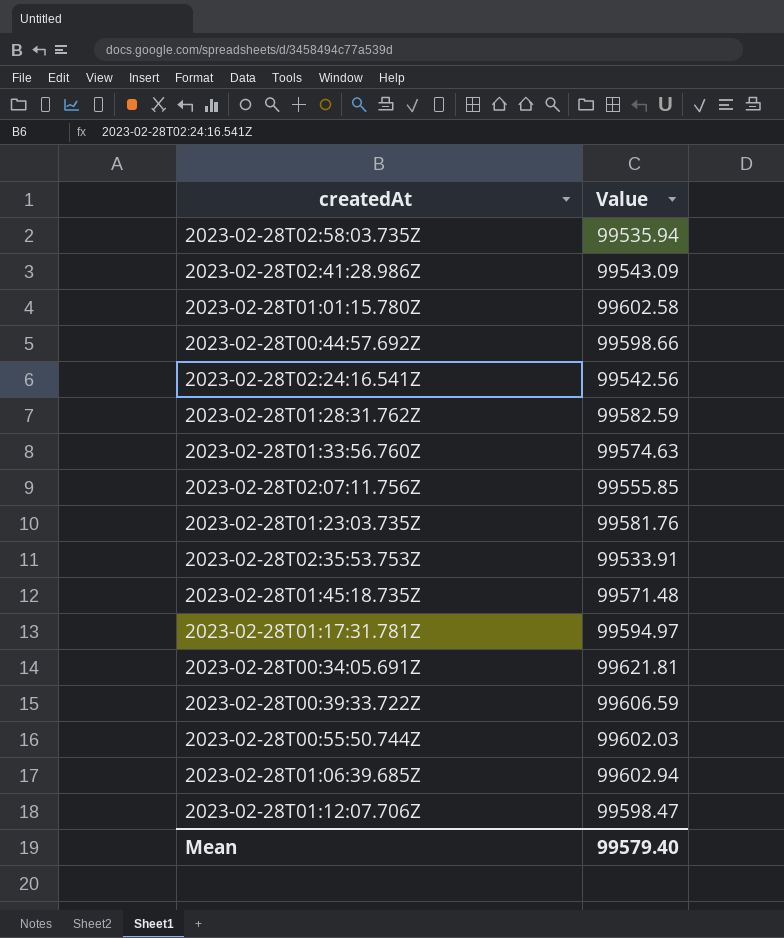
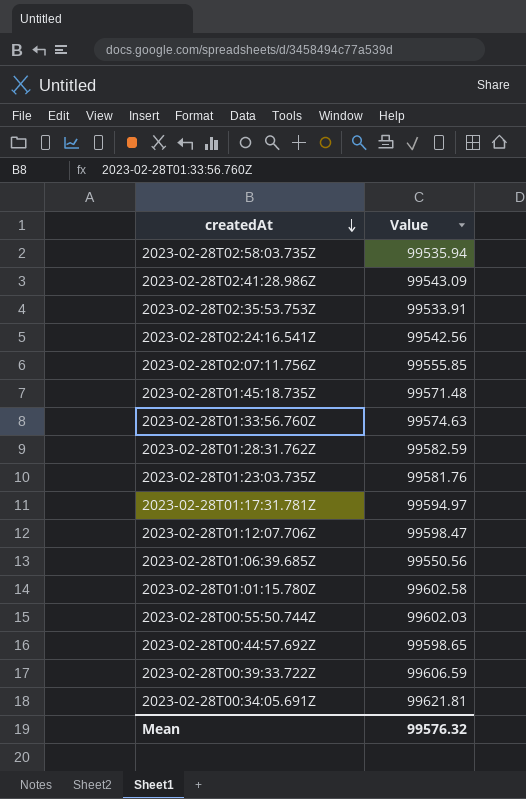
row order: none -> createdAt descending
2023-02-28T01:06:39.685Z | Value: 99602.94 -> 99550.56
2023-02-28T00:44:57.692Z | Value: 99598.66 -> 99598.65
Mean | Value: 99579.40 -> 99576.32

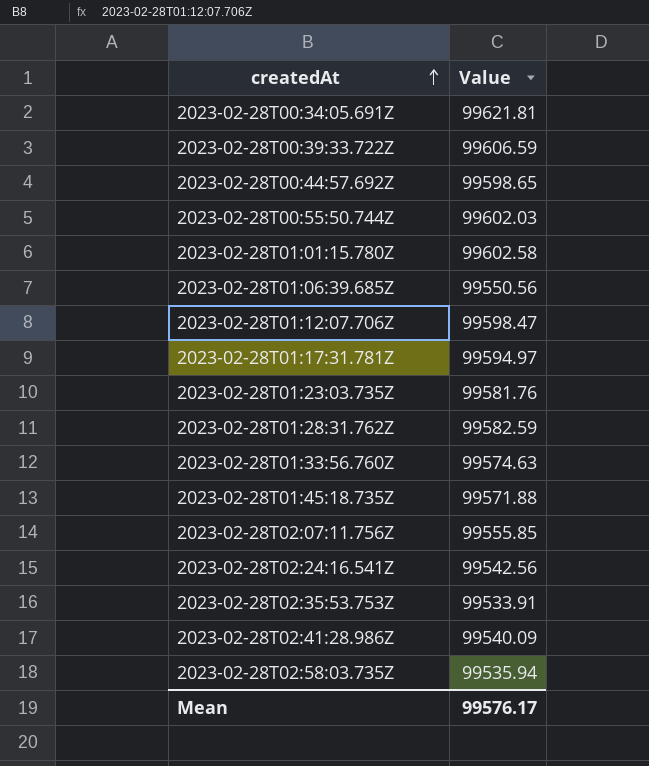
row order: createdAt descending -> createdAt ascending
2023-02-28T01:45:18.735Z | Value: 99571.48 -> 99571.88
2023-02-28T02:41:28.986Z | Value: 99543.09 -> 99540.09
Mean | Value: 99576.32 -> 99576.17

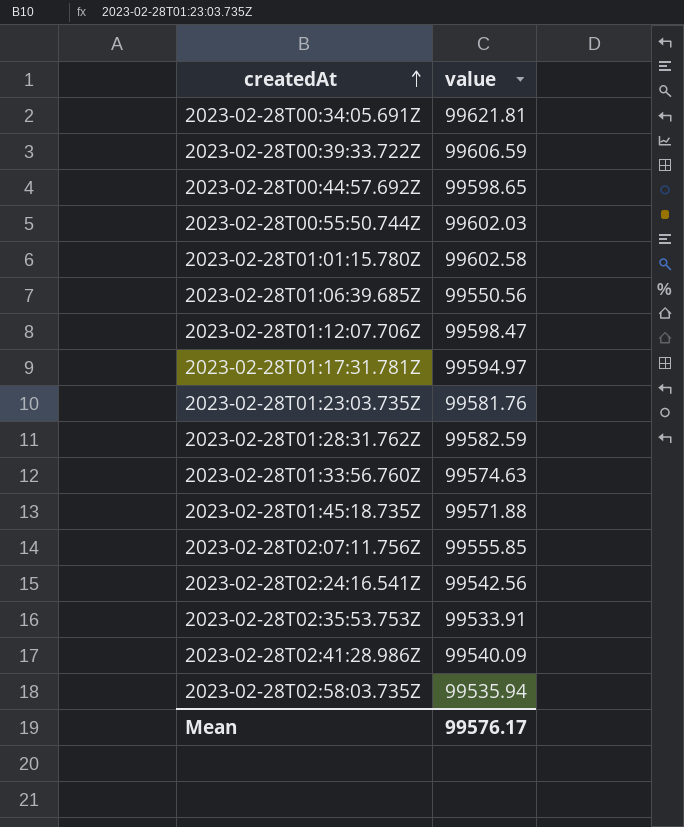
column name: Value -> value

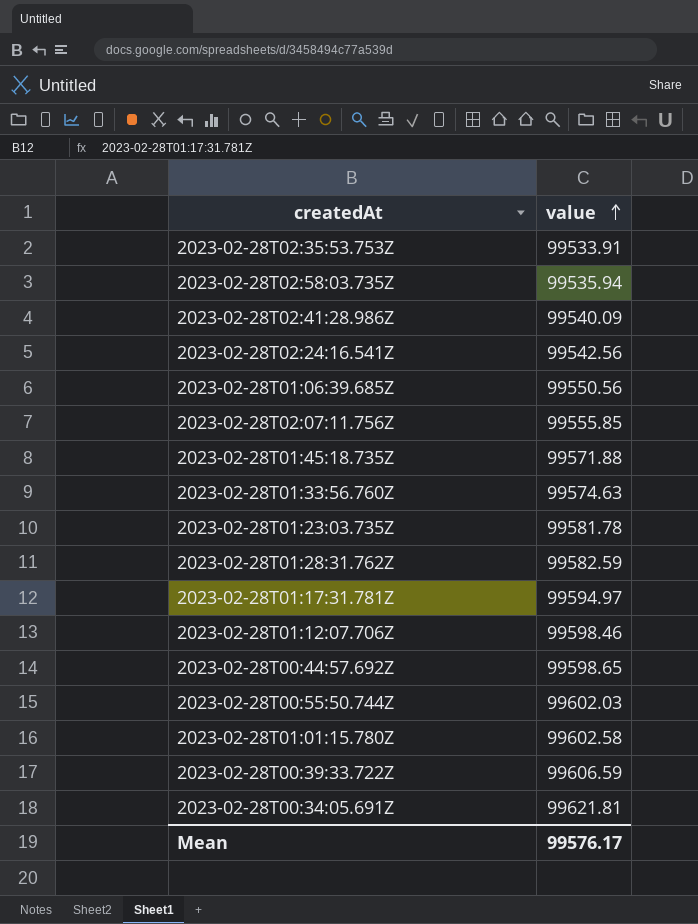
row order: createdAt ascending -> value ascending
2023-02-28T01:23:03.735Z | value: 99581.76 -> 99581.78
2023-02-28T01:12:07.706Z | value: 99598.47 -> 99598.46

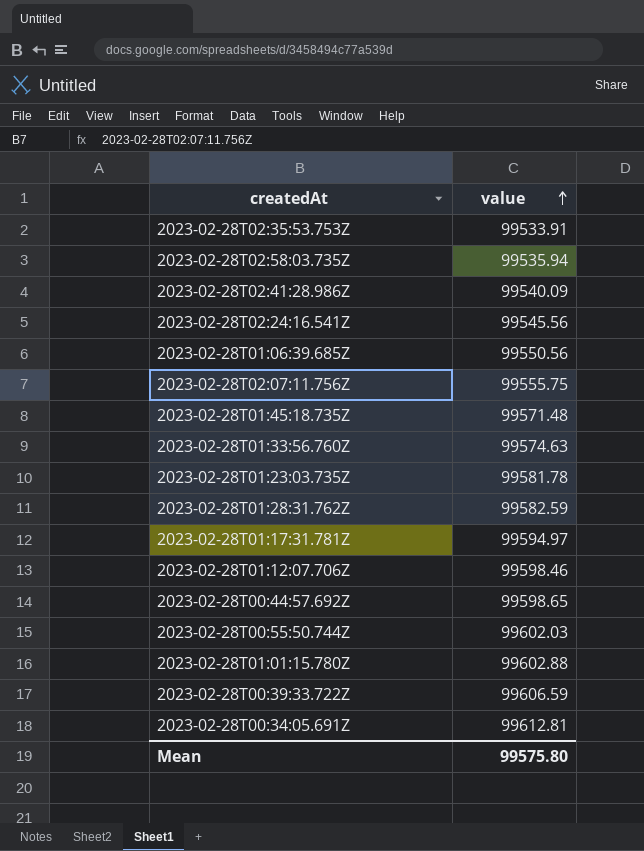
2023-02-28T02:24:16.541Z | value: 99542.56 -> 99545.56
2023-02-28T02:07:11.756Z | value: 99555.85 -> 99555.75
2023-02-28T01:45:18.735Z | value: 99571.88 -> 99571.48
2023-02-28T01:01:15.780Z | value: 99602.58 -> 99602.88
2023-02-28T00:34:05.691Z | value: 99621.81 -> 99612.81
Mean | value: 99576.17 -> 99575.80

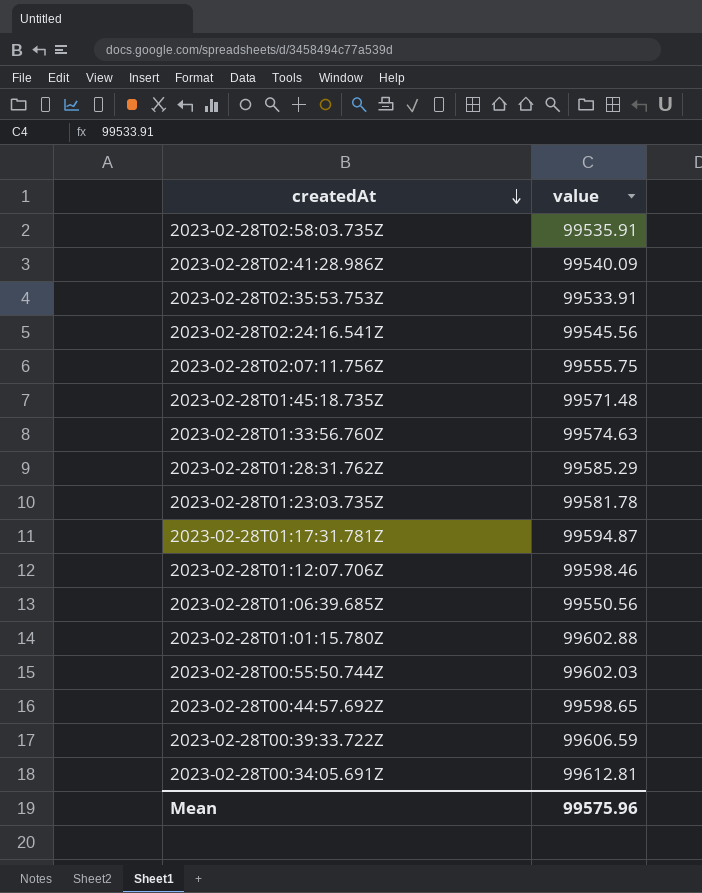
row order: value ascending -> createdAt descending
2023-02-28T02:58:03.735Z | value: 99535.94 -> 99535.91
2023-02-28T01:28:31.762Z | value: 99582.59 -> 99585.29
2023-02-28T01:17:31.781Z | value: 99594.97 -> 99594.87
Mean | value: 99575.80 -> 99575.96

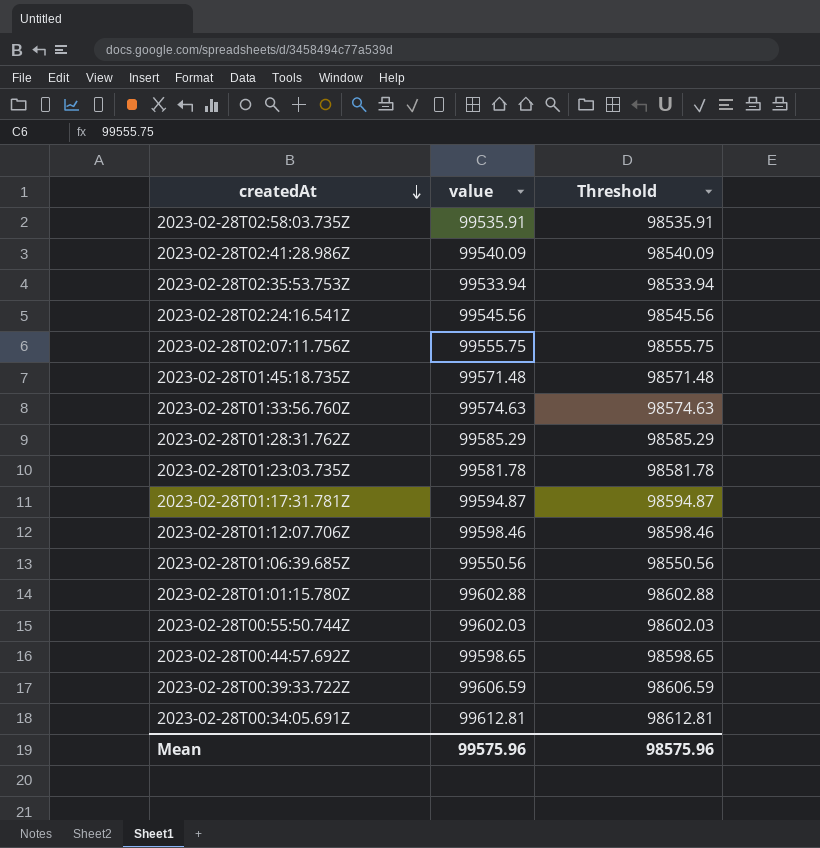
column Threshold | formula: none -> [value] - 1000
2023-02-28T02:35:53.753Z | value: 99533.91 -> 99533.94

